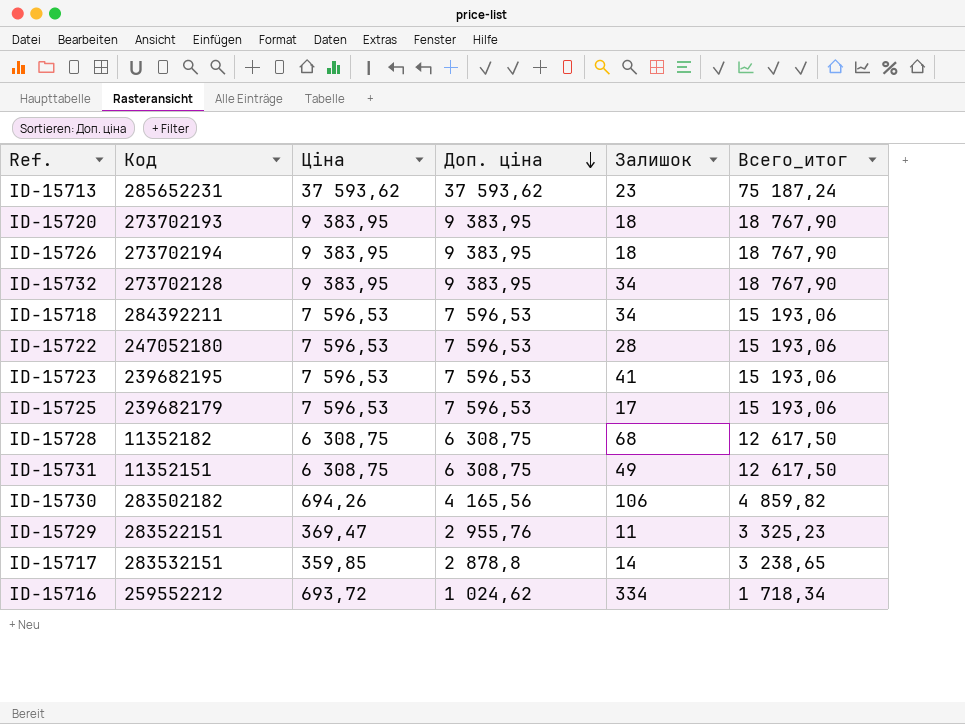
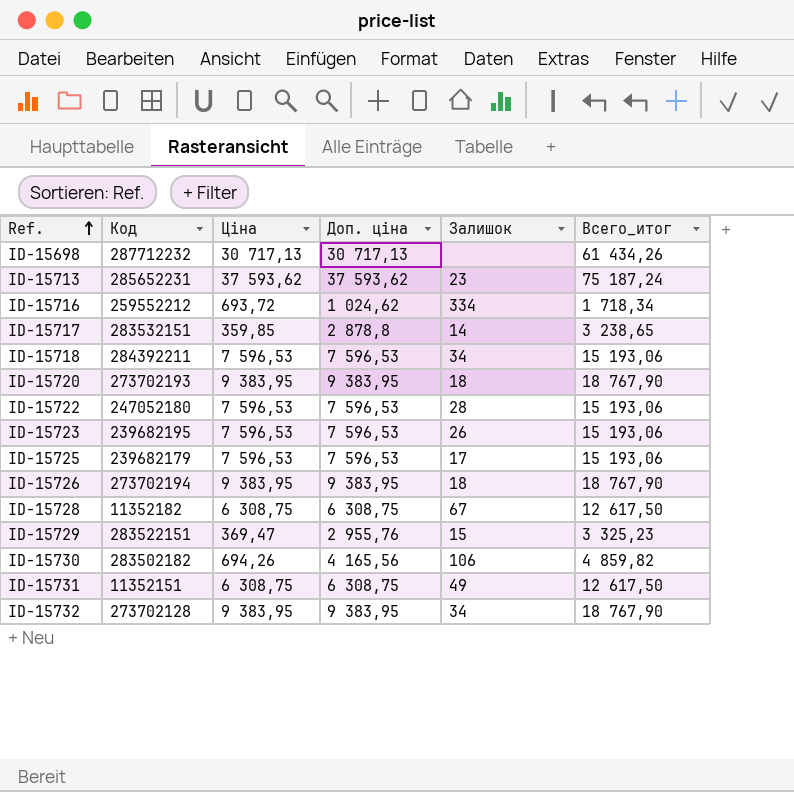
row order: Доп. ціна descending -> Ref. ascending
row ID-15698: none -> 287712232 | 30 717,13 | 30 717,13 | none | 61 434,26
ID-15723 | Залишок: 41 -> 26
ID-15728 | Залишок: 68 -> 67
ID-15729 | Залишок: 11 -> 15

